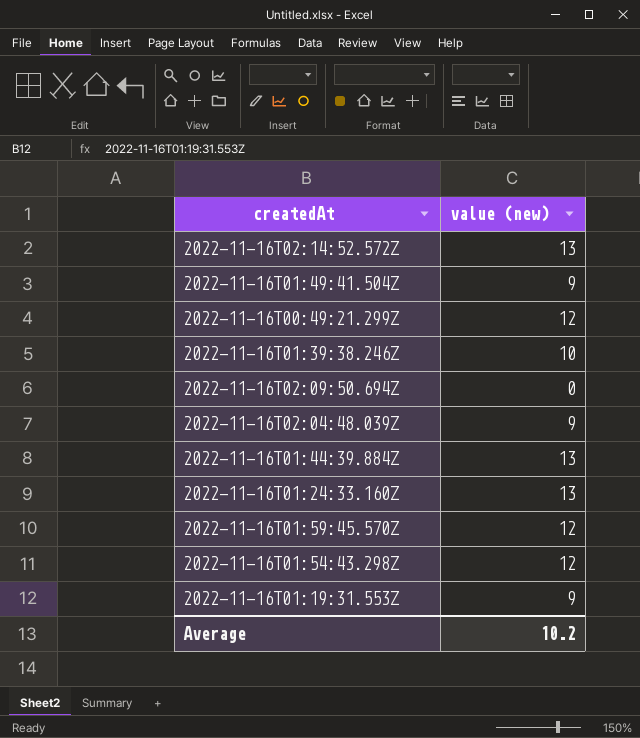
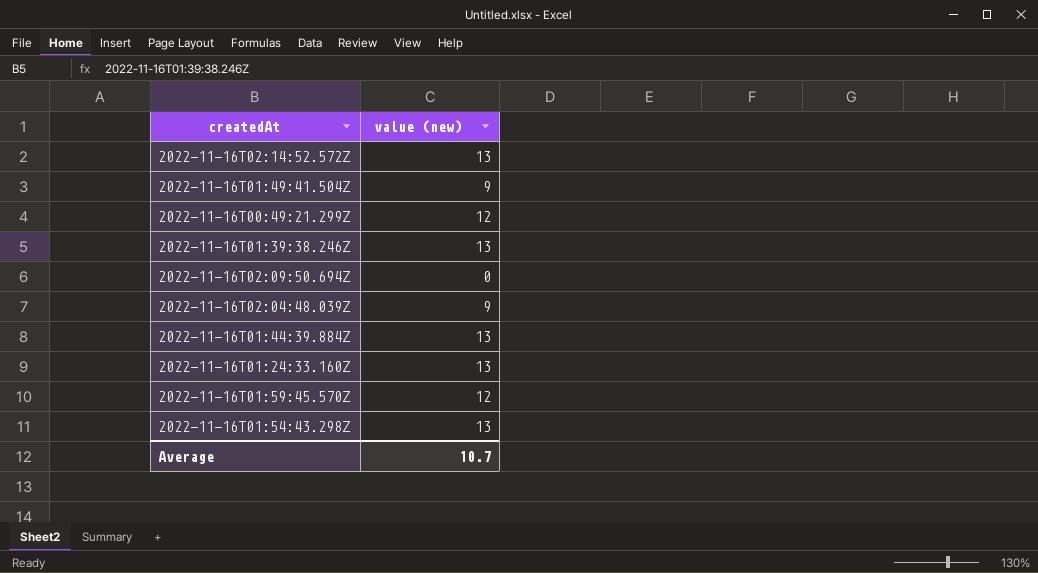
row 2022-11-16T01:19:31.553Z: 9 -> none
2022-11-16T01:39:38.246Z | value (new): 10 -> 13
2022-11-16T01:54:43.298Z | value (new): 12 -> 13
Average | value (new): 10.2 -> 10.7

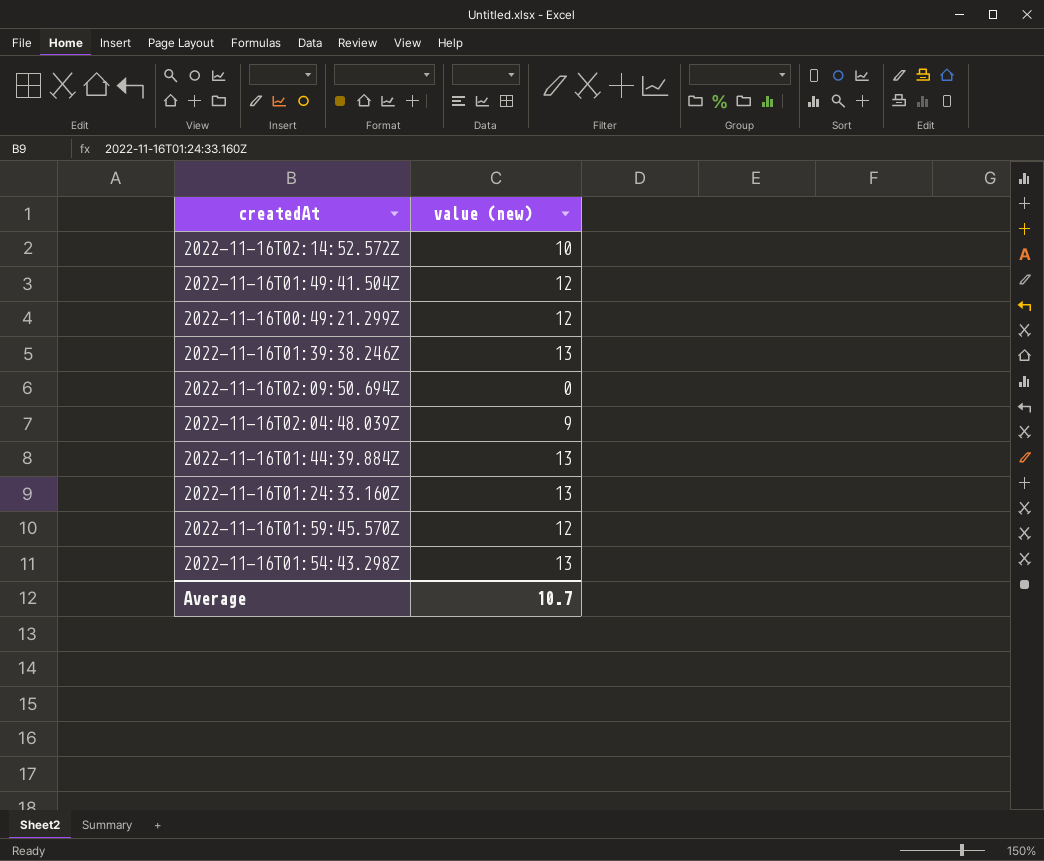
2022-11-16T02:14:52.572Z | value (new): 13 -> 10
2022-11-16T01:49:41.504Z | value (new): 9 -> 12

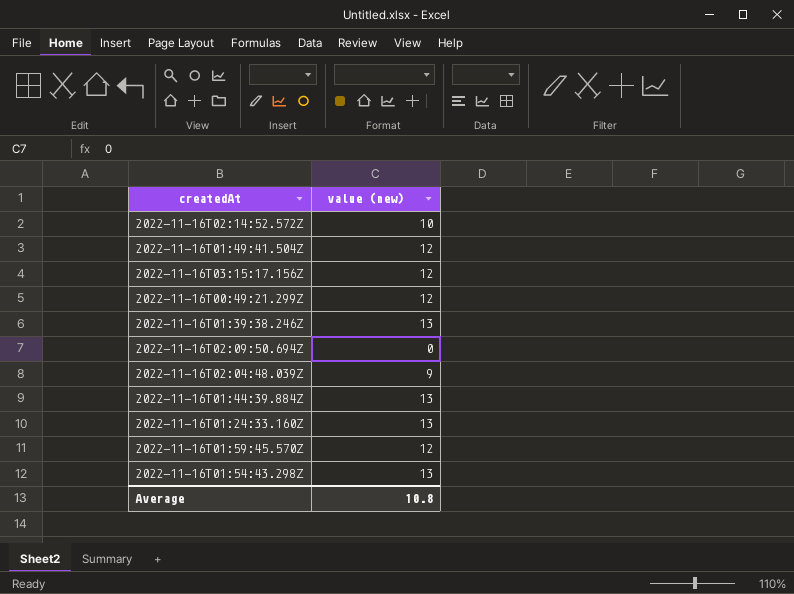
row 2022-11-16T03:15:17.156Z: none -> 12
Average | value (new): 10.7 -> 10.8

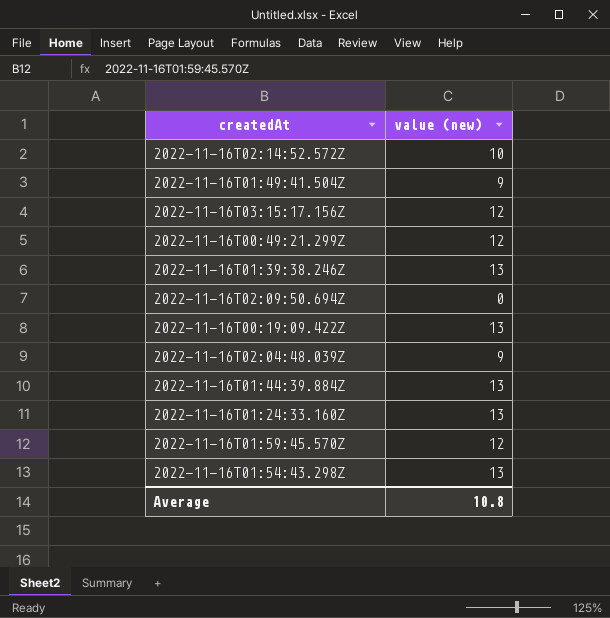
2022-11-16T01:49:41.504Z | value (new): 12 -> 9
row 2022-11-16T00:19:09.422Z: none -> 13

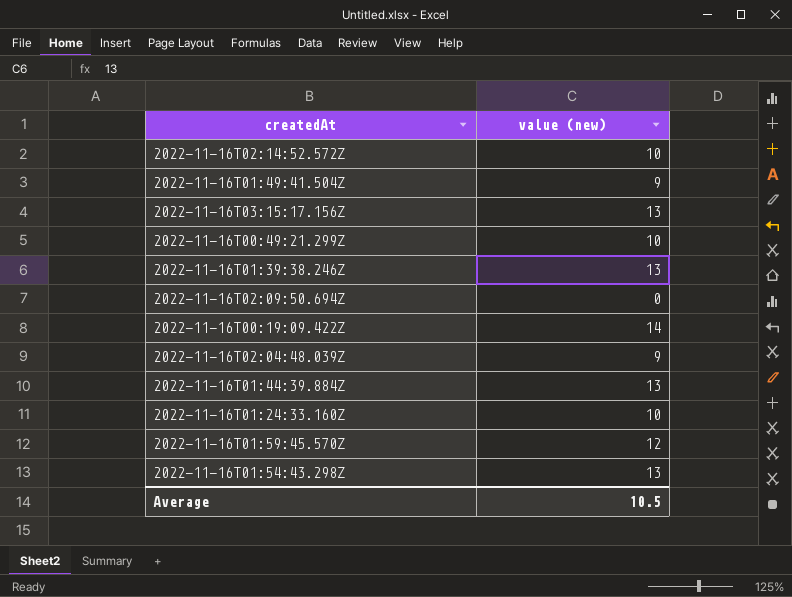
2022-11-16T03:15:17.156Z | value (new): 12 -> 13
2022-11-16T00:49:21.299Z | value (new): 12 -> 10
2022-11-16T00:19:09.422Z | value (new): 13 -> 14
2022-11-16T01:24:33.160Z | value (new): 13 -> 10
Average | value (new): 10.8 -> 10.5

